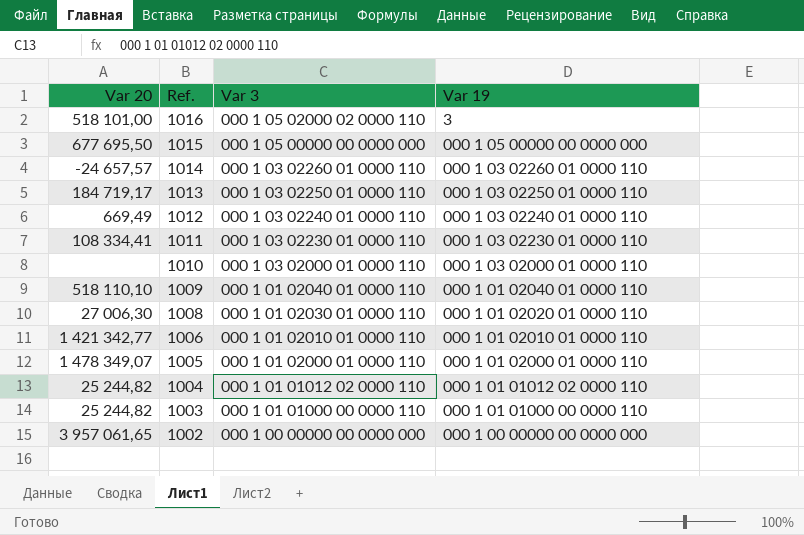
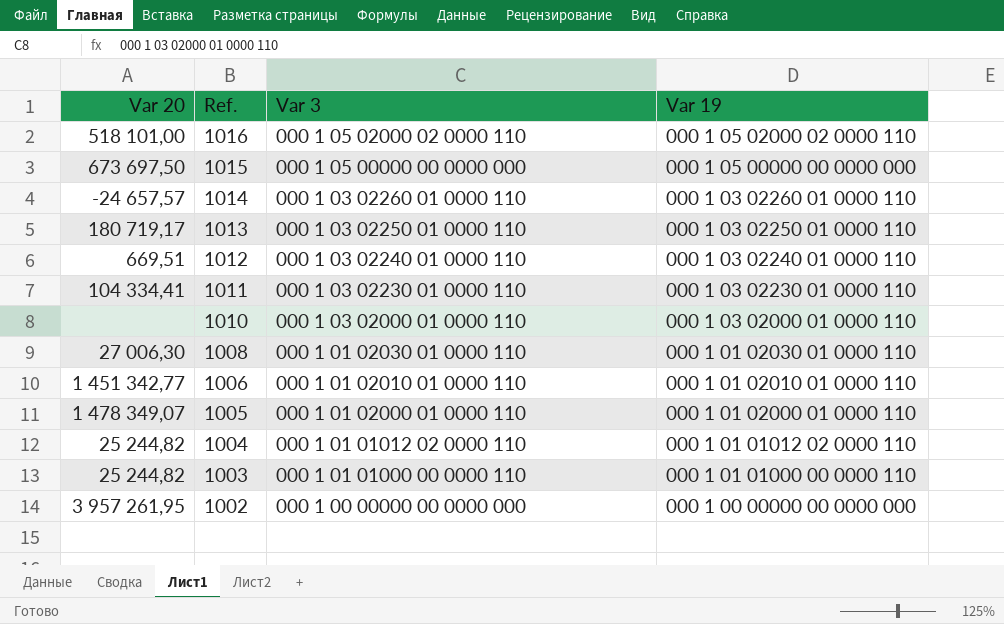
row 1009: 518 110,10 | 000 1 01 02040 01 0000 110 | 000 1 01 02040 01 0000 110 -> none
1016 | Var 19: 3 -> 000 1 05 02000 02 0000 110
1015 | Var 20: 677 695,50 -> 673 697,50
1013 | Var 20: 184 719,17 -> 180 719,17
1012 | Var 20: 669,49 -> 669,51
1011 | Var 20: 108 334,41 -> 104 334,41
1008 | Var 19: 000 1 01 02020 01 0000 110 -> 000 1 01 02030 01 0000 110
1006 | Var 20: 1 421 342,77 -> 1 451 342,77
1002 | Var 20: 3 957 061,65 -> 3 957 261,95

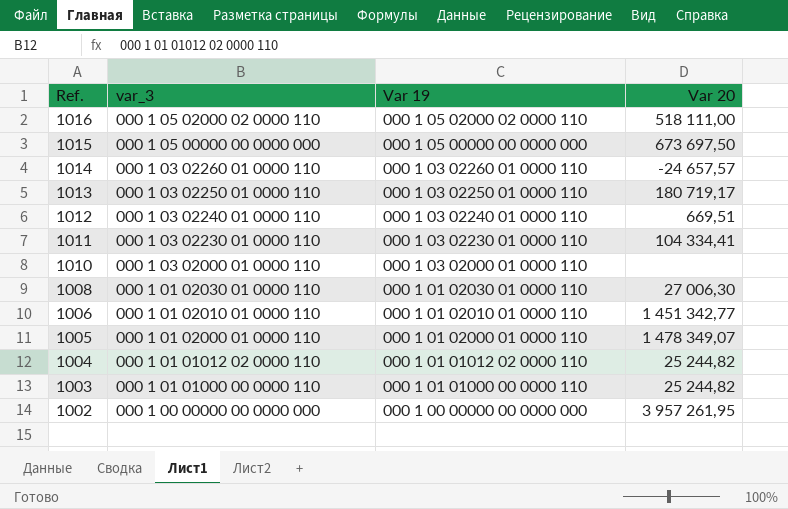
column name: Var 3 -> var_3
column Var 20 | position: 1 -> 4
1016 | Var 20: 518 101,00 -> 518 111,00

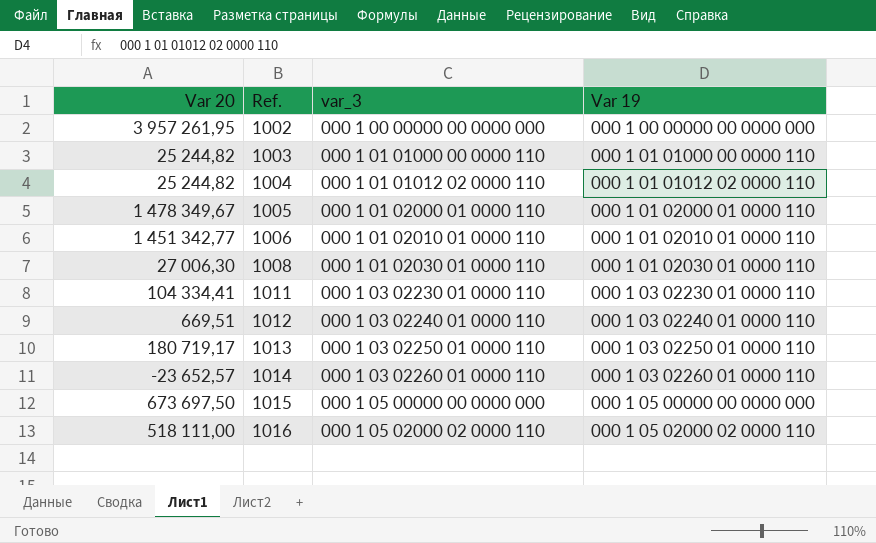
row order: Ref. descending -> Ref. ascending
column Var 20 | position: 4 -> 1
row 1010: 000 1 03 02000 01 0000 110 | 000 1 03 02000 01 0000 110 | none -> none
1005 | Var 20: 1 478 349,07 -> 1 478 349,67
1014 | Var 20: -24 657,57 -> -23 652,57

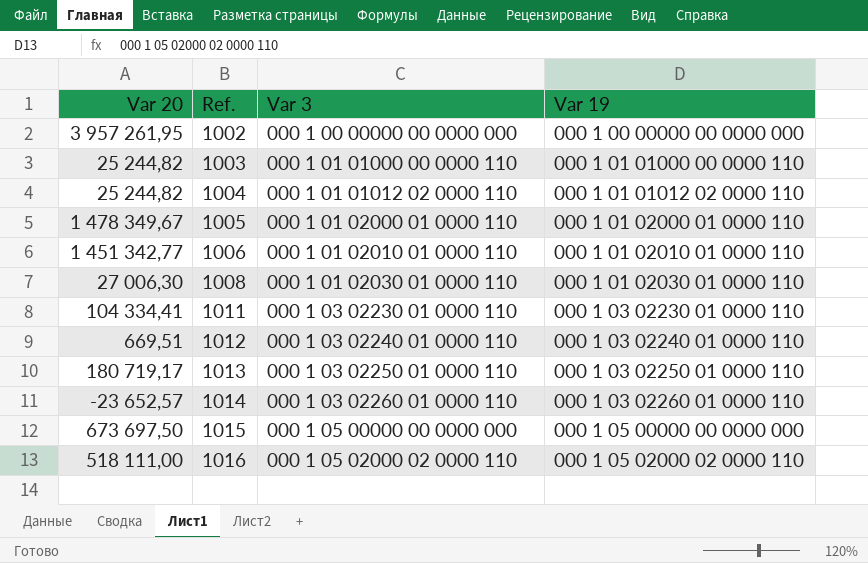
column name: var_3 -> Var 3

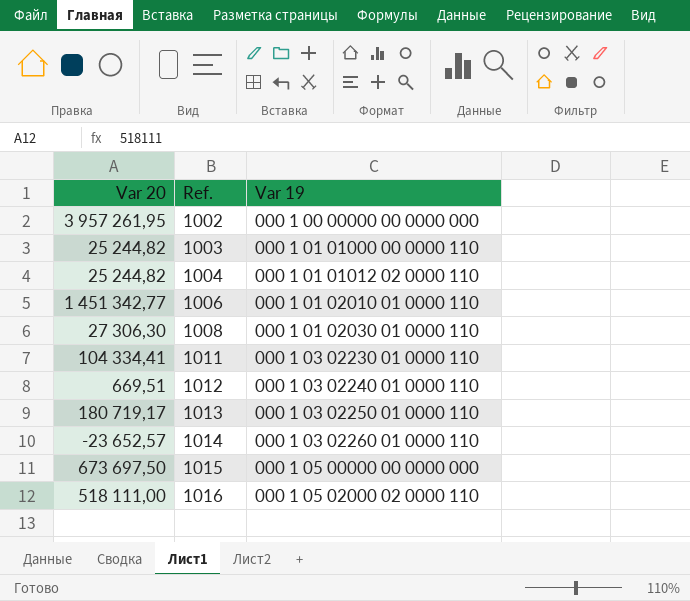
column Var 3 | position: 3 -> none
row 1005: 1 478 349,67 | 000 1 01 02000 01 0000 110 | 000 1 01 02000 01 0000 110 -> none
1008 | Var 20: 27 006,30 -> 27 306,30

